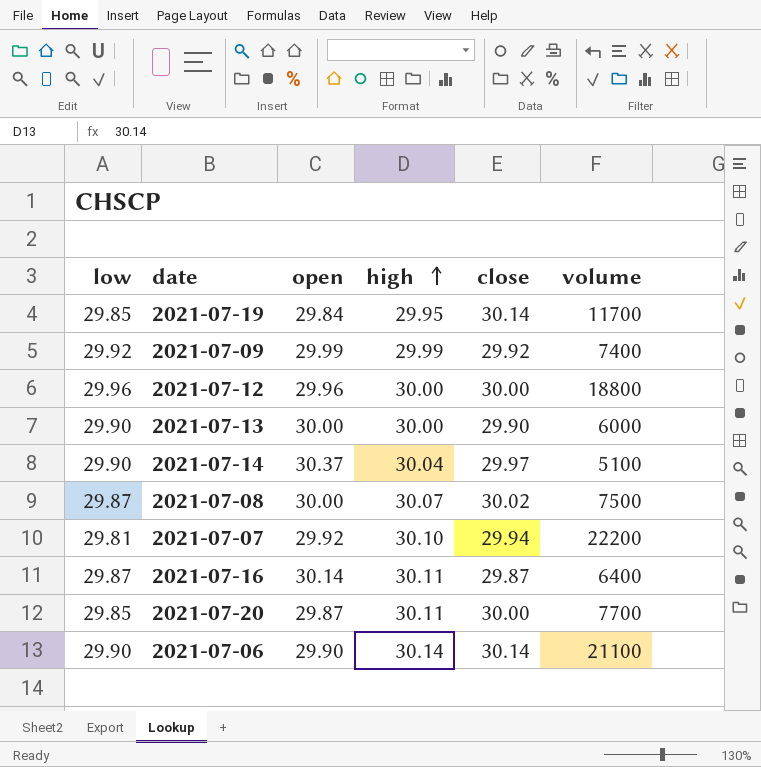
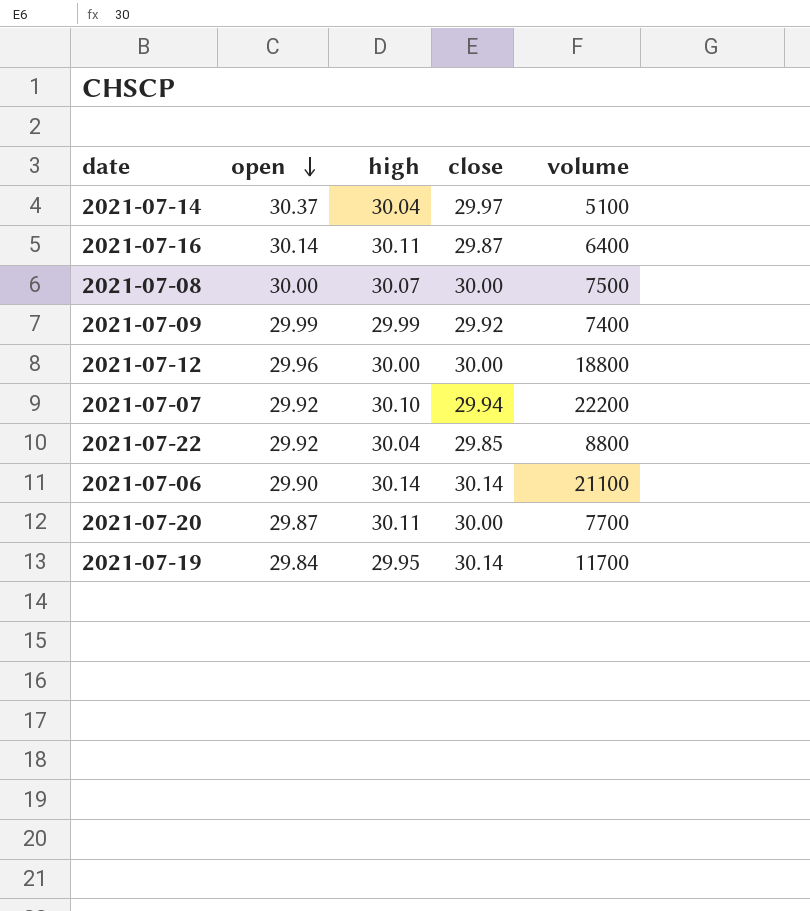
row order: high ascending -> open descending
column low | position: 1 -> none
row 2021-07-13: 29.90 | 30.00 | 30.00 | 29.90 | 6000 -> none
2021-07-08 | close: 30.02 -> 30.00
row 2021-07-22: none -> 29.92 | 30.04 | 29.85 | 8800

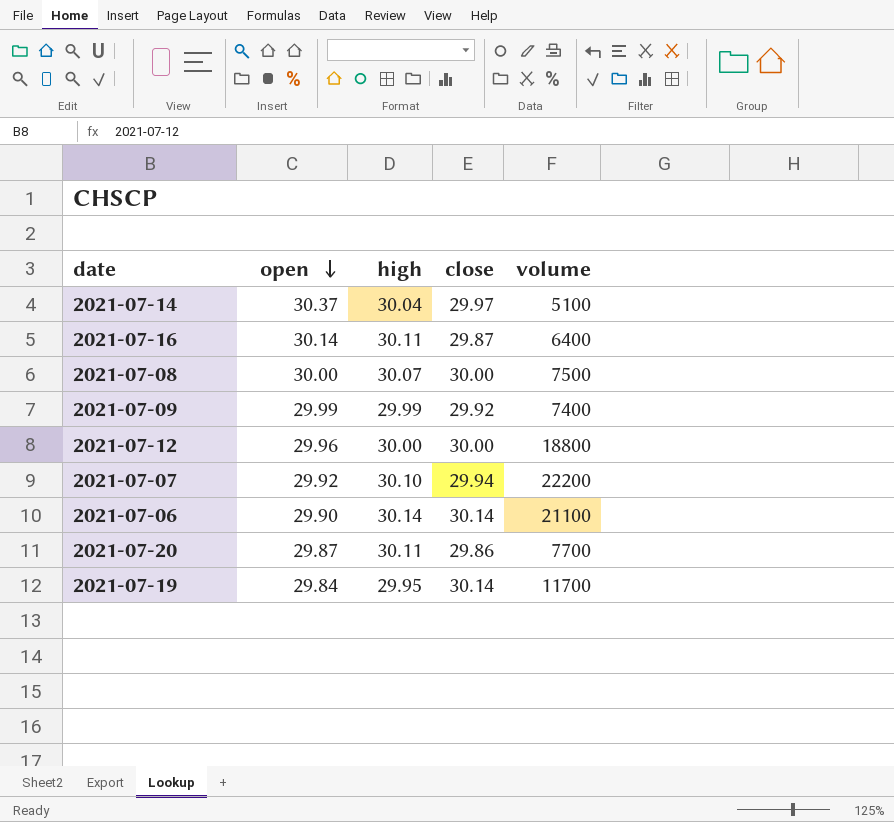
row 2021-07-22: 29.92 | 30.04 | 29.85 | 8800 -> none
2021-07-20 | close: 30.00 -> 29.86

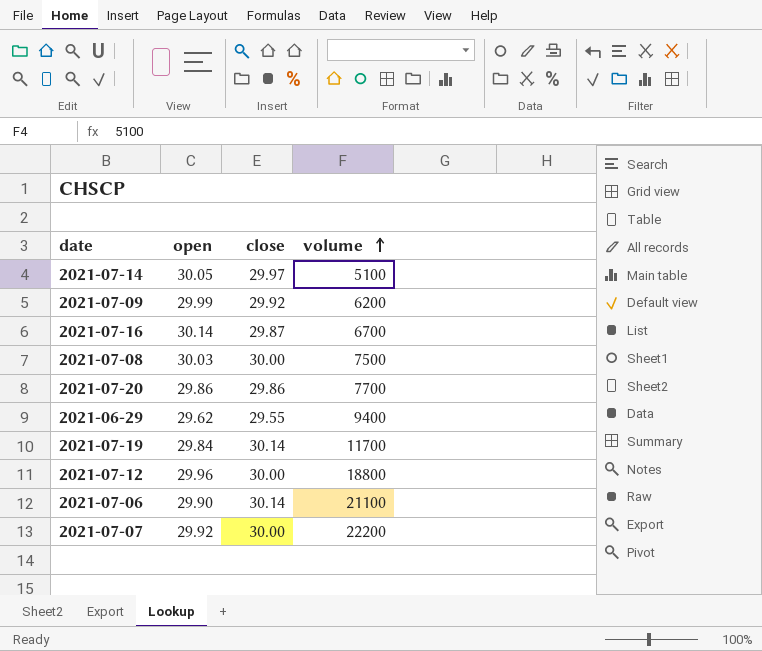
row order: open descending -> volume ascending
column high | position: 3 -> none
2021-07-14 | open: 30.37 -> 30.05
2021-07-09 | volume: 7400 -> 6200
2021-07-16 | volume: 6400 -> 6700
2021-07-08 | open: 30.00 -> 30.03
2021-07-20 | open: 29.87 -> 29.86
row 2021-06-29: none -> 29.62 | 29.55 | 9400
2021-07-07 | close: 29.94 -> 30.00

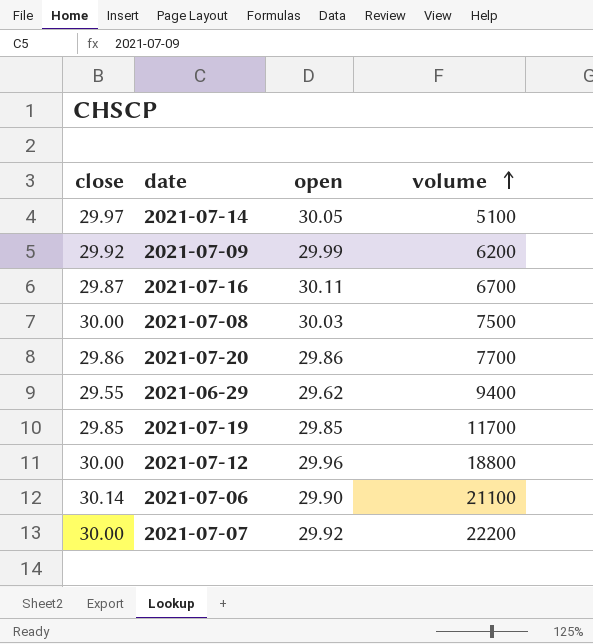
column close | position: 3 -> 1
2021-07-16 | open: 30.14 -> 30.11
2021-07-19 | close: 30.14 -> 29.85
2021-07-19 | open: 29.84 -> 29.85

